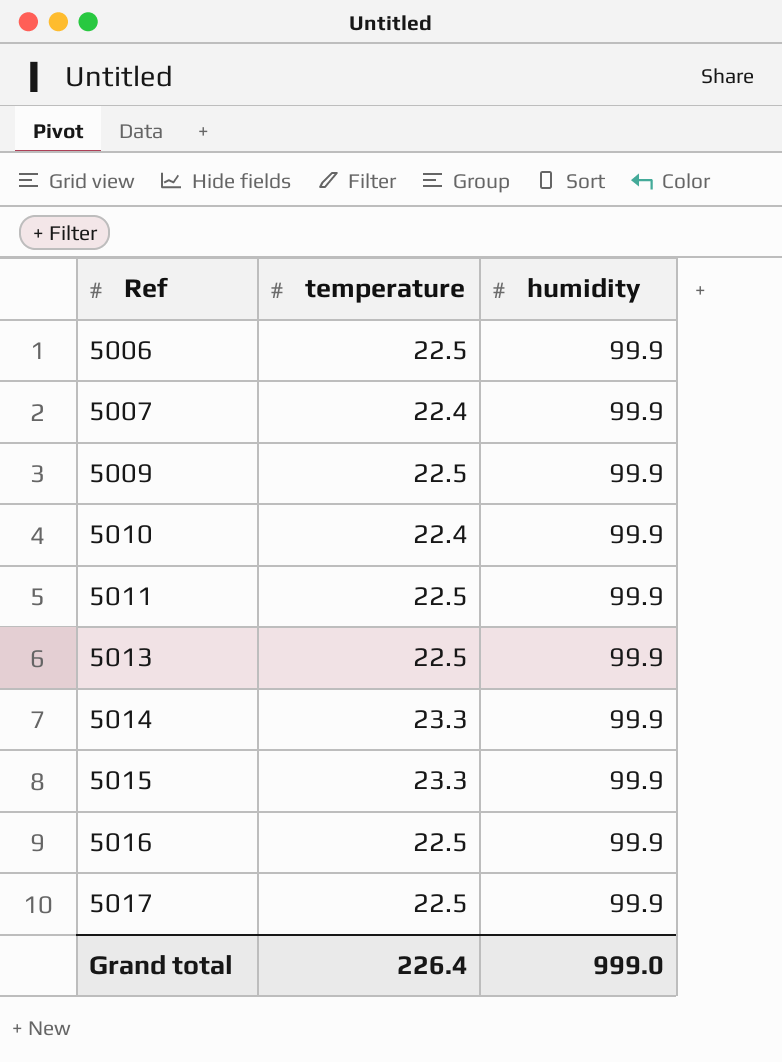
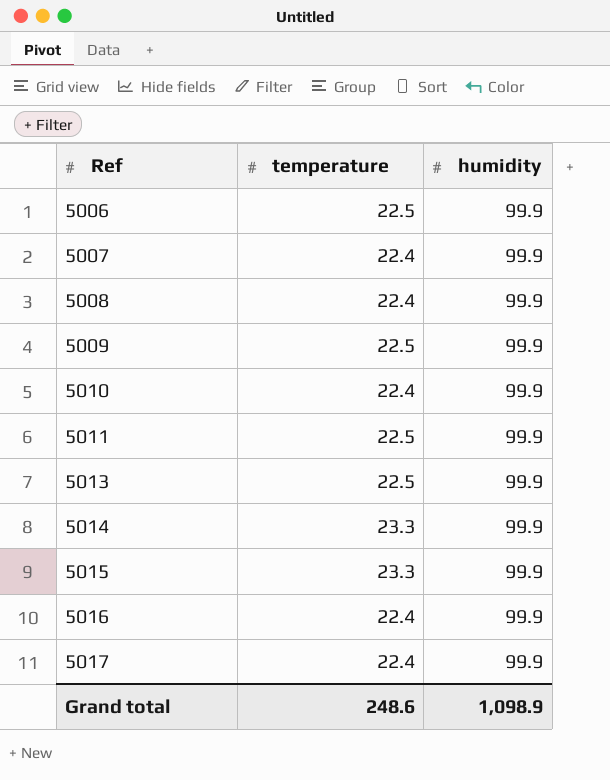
row 5008: none -> 22.4 | 99.9
5016 | temperature: 22.5 -> 22.4
5017 | temperature: 22.5 -> 22.4
Grand total | temperature: 226.4 -> 248.6
Grand total | humidity: 999.0 -> 1,098.9

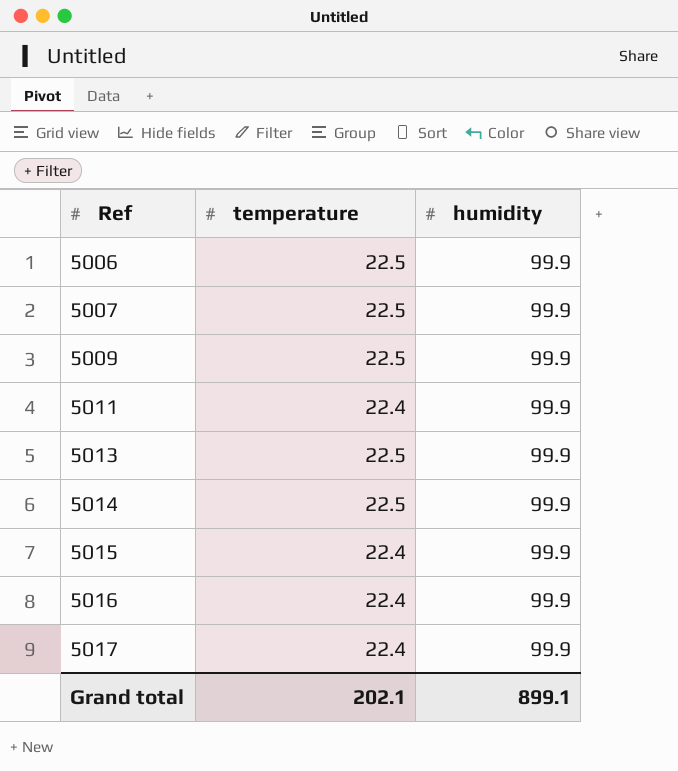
row 5008: 22.4 | 99.9 -> none
row 5010: 22.4 | 99.9 -> none
5007 | temperature: 22.4 -> 22.5
5011 | temperature: 22.5 -> 22.4
5014 | temperature: 23.3 -> 22.5
5015 | temperature: 23.3 -> 22.4
Grand total | temperature: 248.6 -> 202.1
Grand total | humidity: 1,098.9 -> 899.1

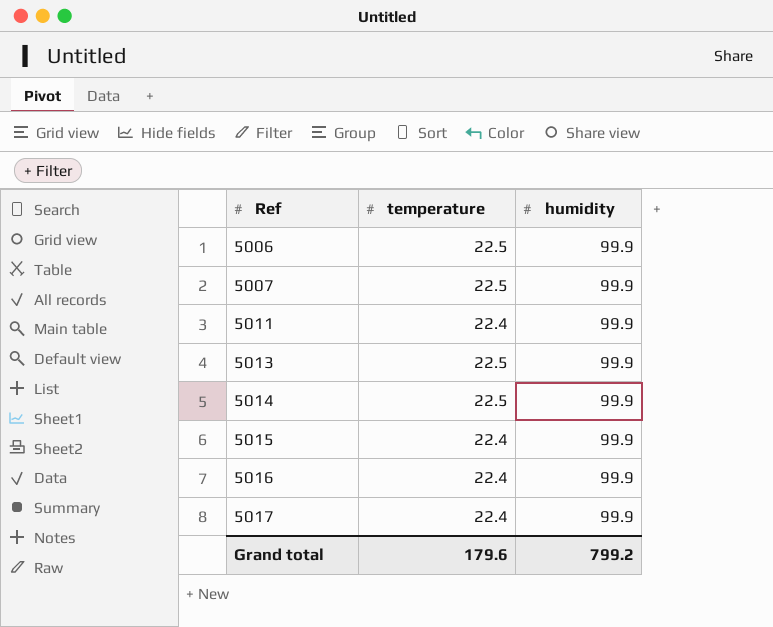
row 5009: 22.5 | 99.9 -> none
Grand total | temperature: 202.1 -> 179.6
Grand total | humidity: 899.1 -> 799.2

